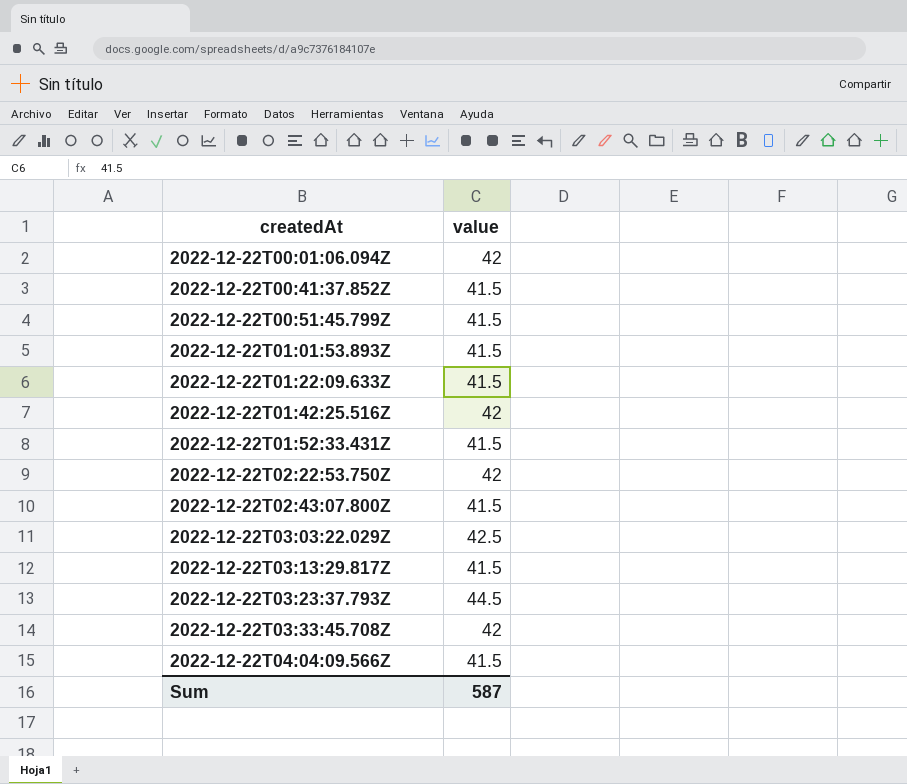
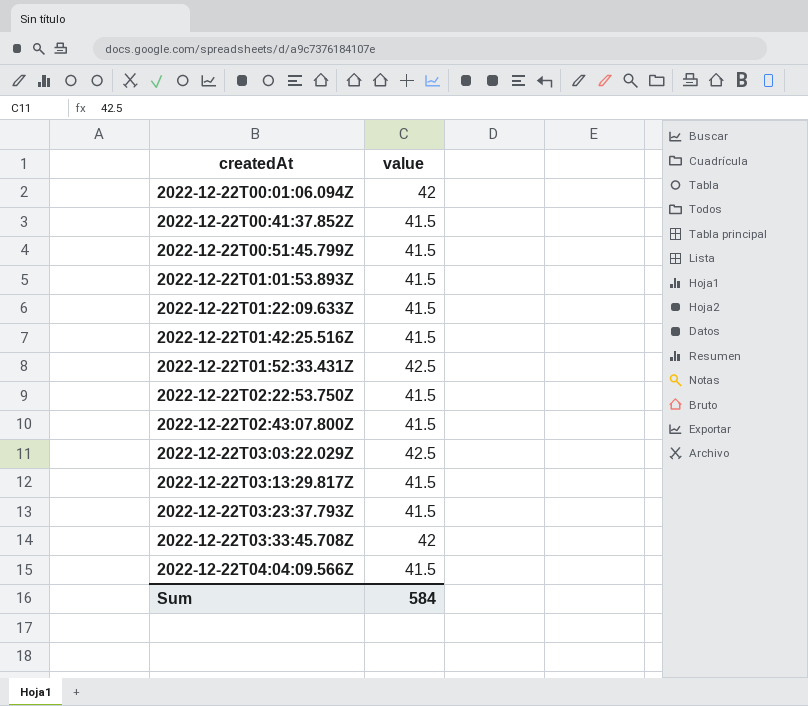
2022-12-22T01:42:25.516Z | value: 42 -> 41.5
2022-12-22T01:52:33.431Z | value: 41.5 -> 42.5
2022-12-22T02:22:53.750Z | value: 42 -> 41.5
2022-12-22T03:23:37.793Z | value: 44.5 -> 41.5
Sum | value: 587 -> 584

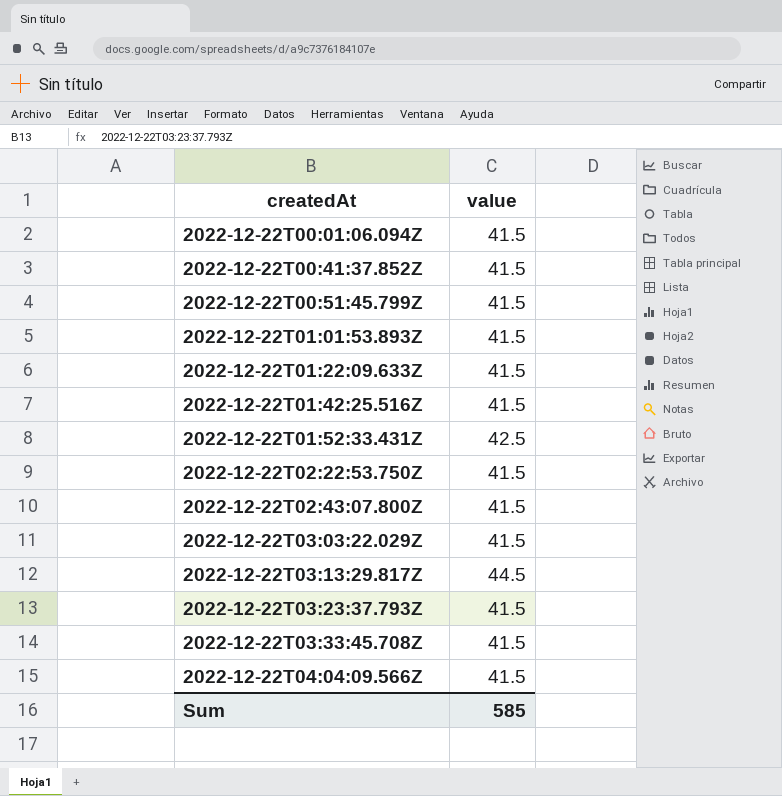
2022-12-22T00:01:06.094Z | value: 42 -> 41.5
2022-12-22T03:03:22.029Z | value: 42.5 -> 41.5
2022-12-22T03:13:29.817Z | value: 41.5 -> 44.5
2022-12-22T03:33:45.708Z | value: 42 -> 41.5
Sum | value: 584 -> 585

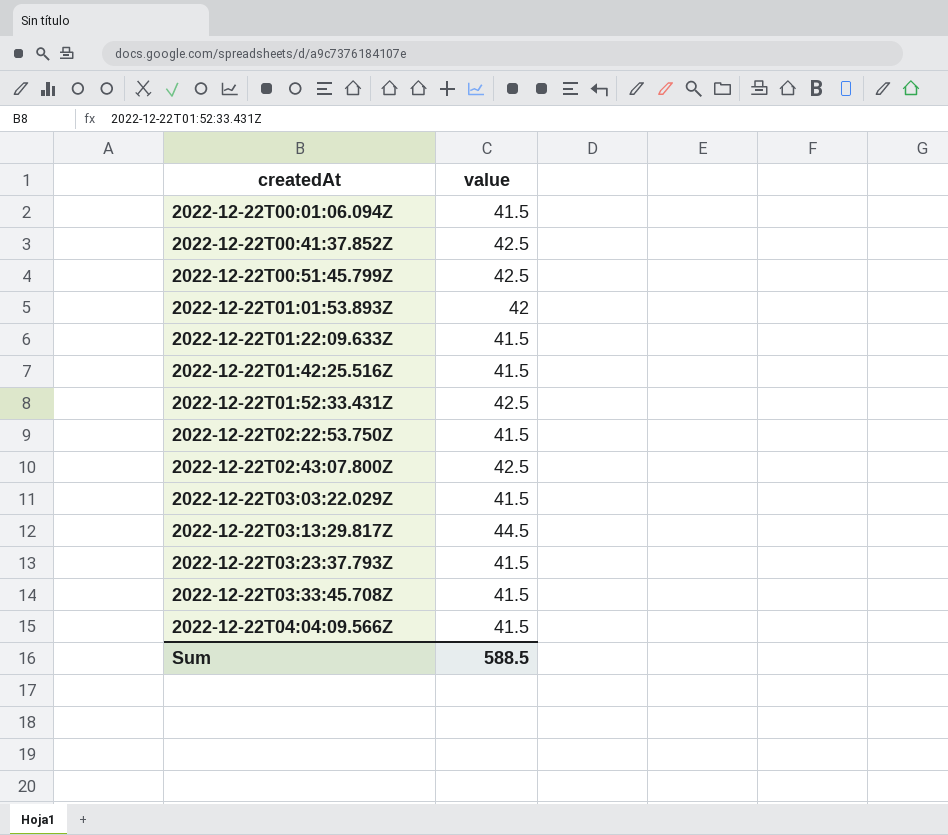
2022-12-22T00:41:37.852Z | value: 41.5 -> 42.5
2022-12-22T00:51:45.799Z | value: 41.5 -> 42.5
2022-12-22T01:01:53.893Z | value: 41.5 -> 42
2022-12-22T02:43:07.800Z | value: 41.5 -> 42.5
Sum | value: 585 -> 588.5

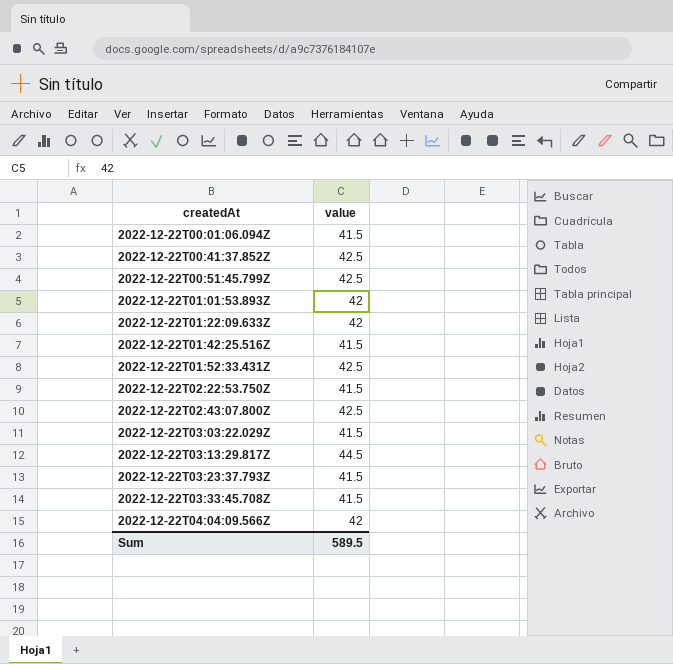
2022-12-22T01:22:09.633Z | value: 41.5 -> 42
2022-12-22T04:04:09.566Z | value: 41.5 -> 42
Sum | value: 588.5 -> 589.5

